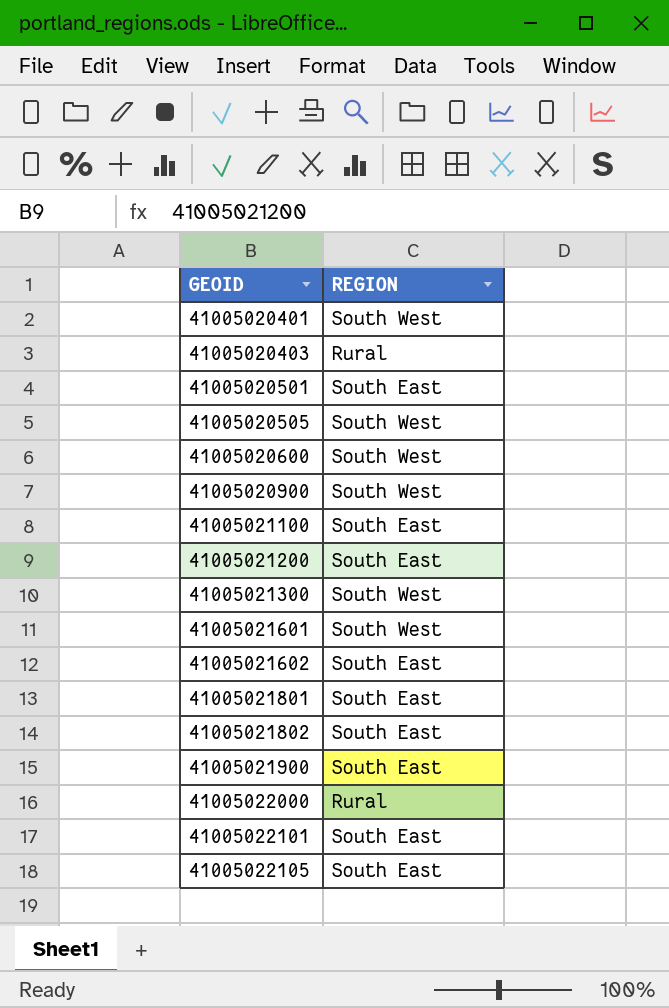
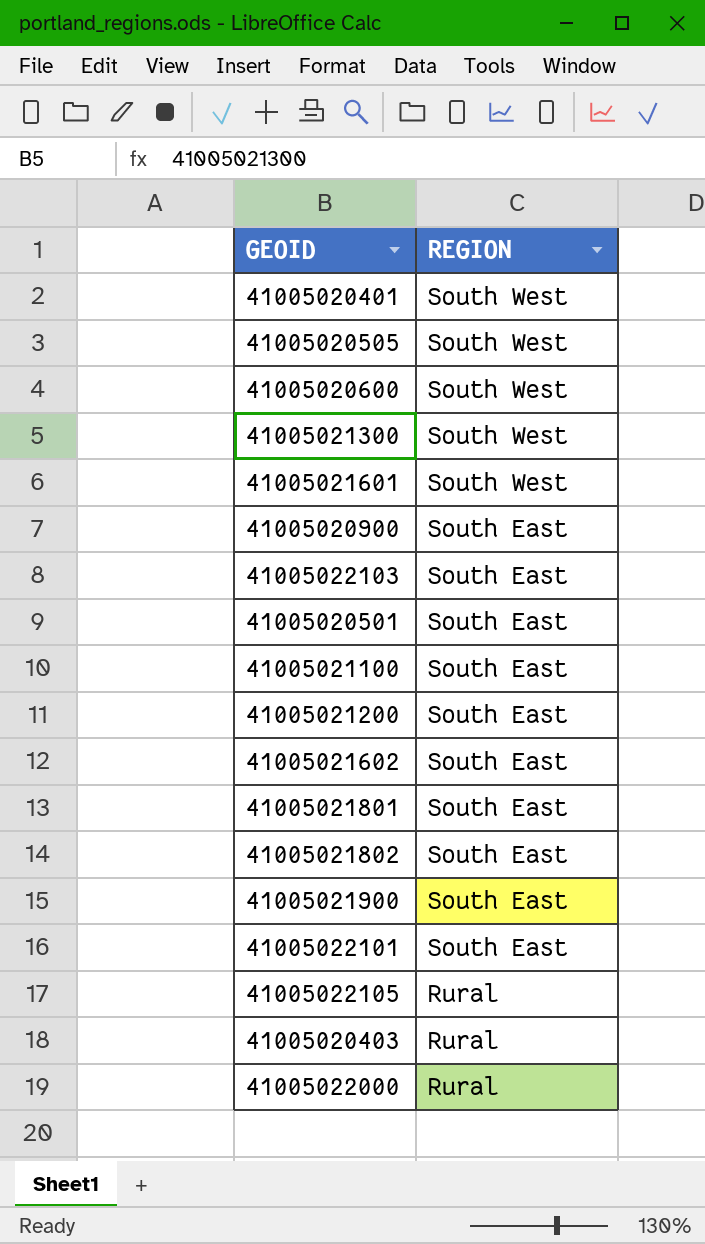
row order: GEOID ascending -> REGION descending
41005020900 | REGION: South West -> South East
row 41005022103: none -> South East
41005022105 | REGION: South East -> Rural

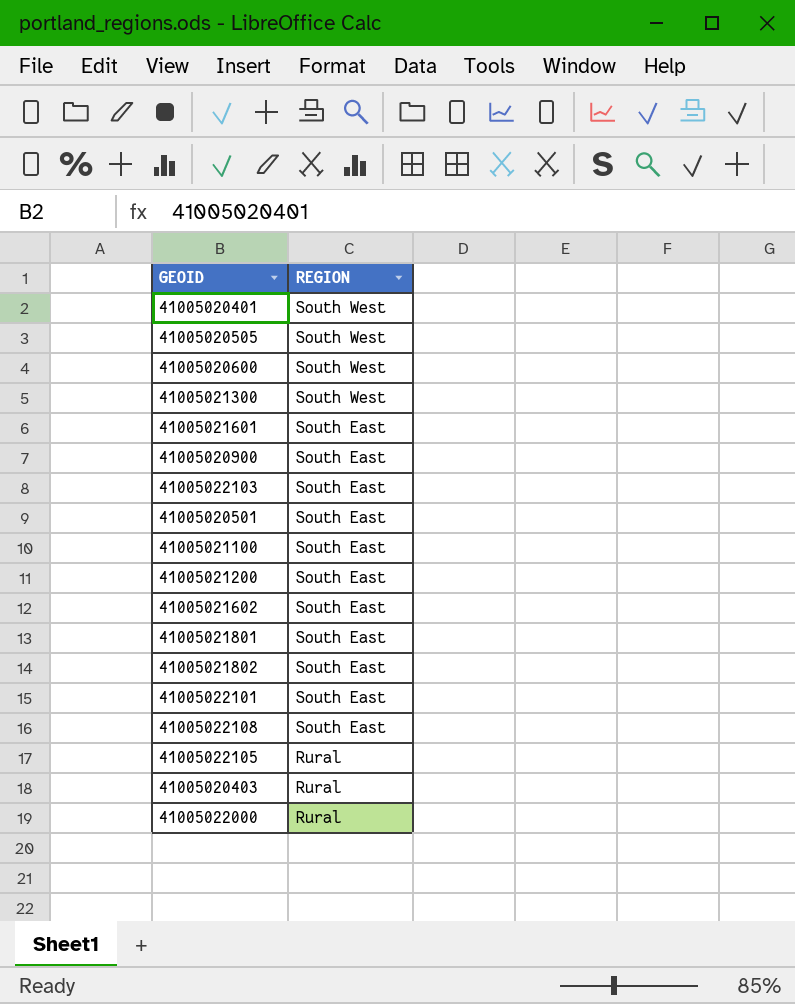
row 41005021900: South East -> none
41005021601 | REGION: South West -> South East
row 41005022108: none -> South East

